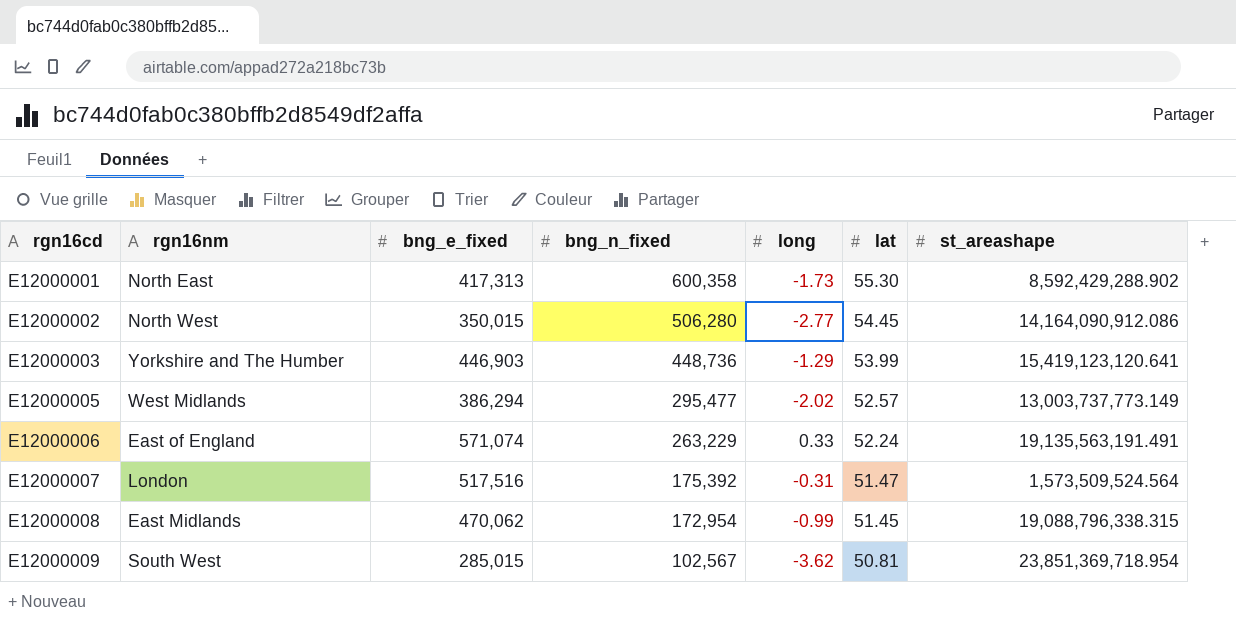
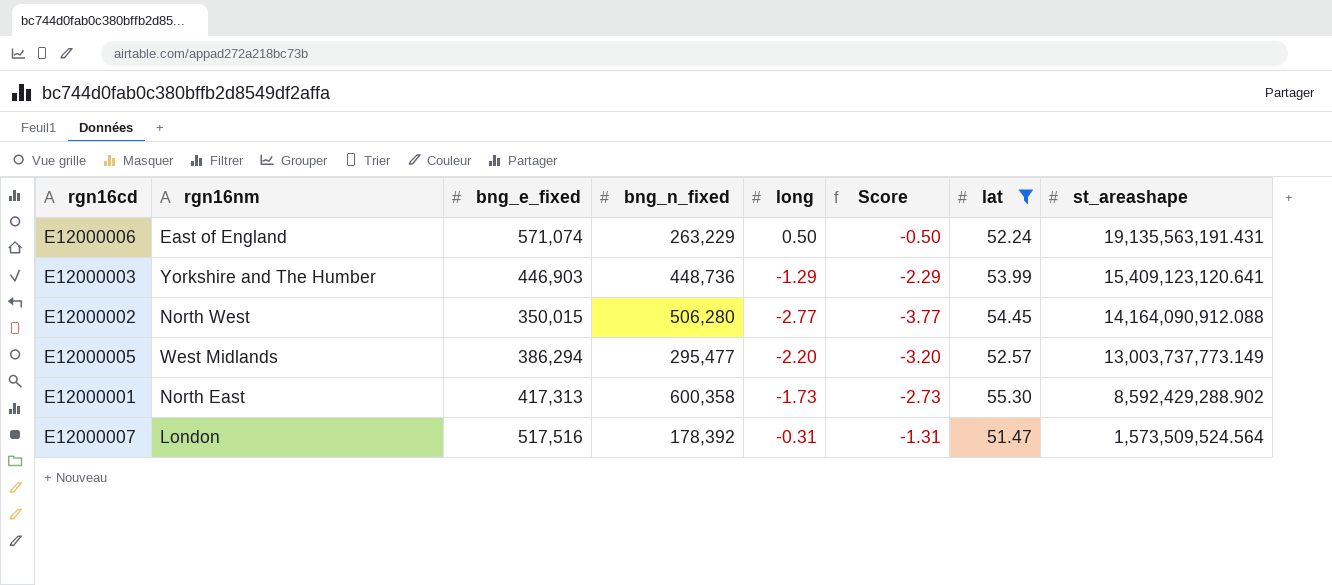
filter: none -> lat >= 51.47
row order: rgn16cd ascending -> st_areashape descending
column Score | formula: none -> [long] - 1
E12000006 | long: 0.33 -> 0.50
E12000006 | st_areashape: 19,135,563,191.491 -> 19,135,563,191.431
E12000003 | st_areashape: 15,419,123,120.641 -> 15,409,123,120.641
E12000002 | st_areashape: 14,164,090,912.086 -> 14,164,090,912.088
E12000005 | long: -2.02 -> -2.20
E12000007 | bng_n_fixed: 175,392 -> 178,392

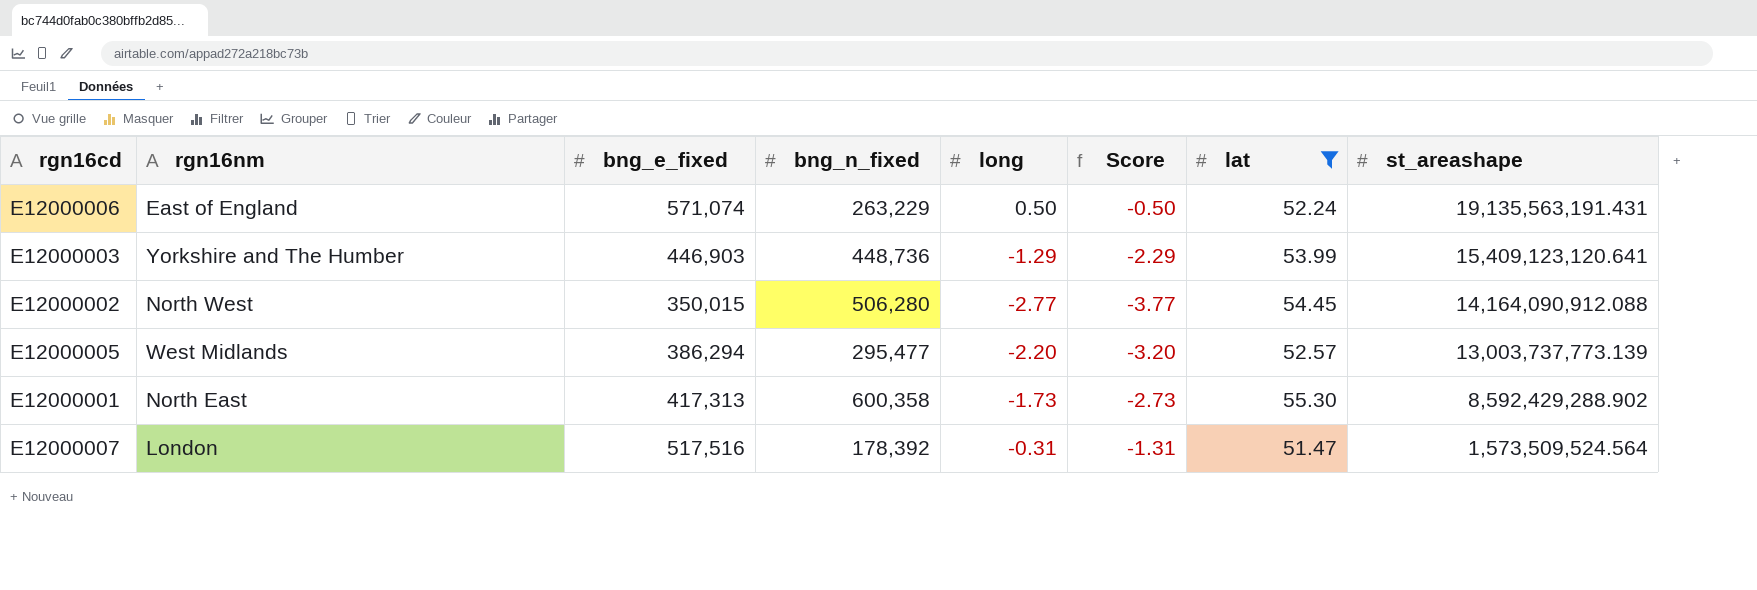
E12000005 | st_areashape: 13,003,737,773.149 -> 13,003,737,773.139

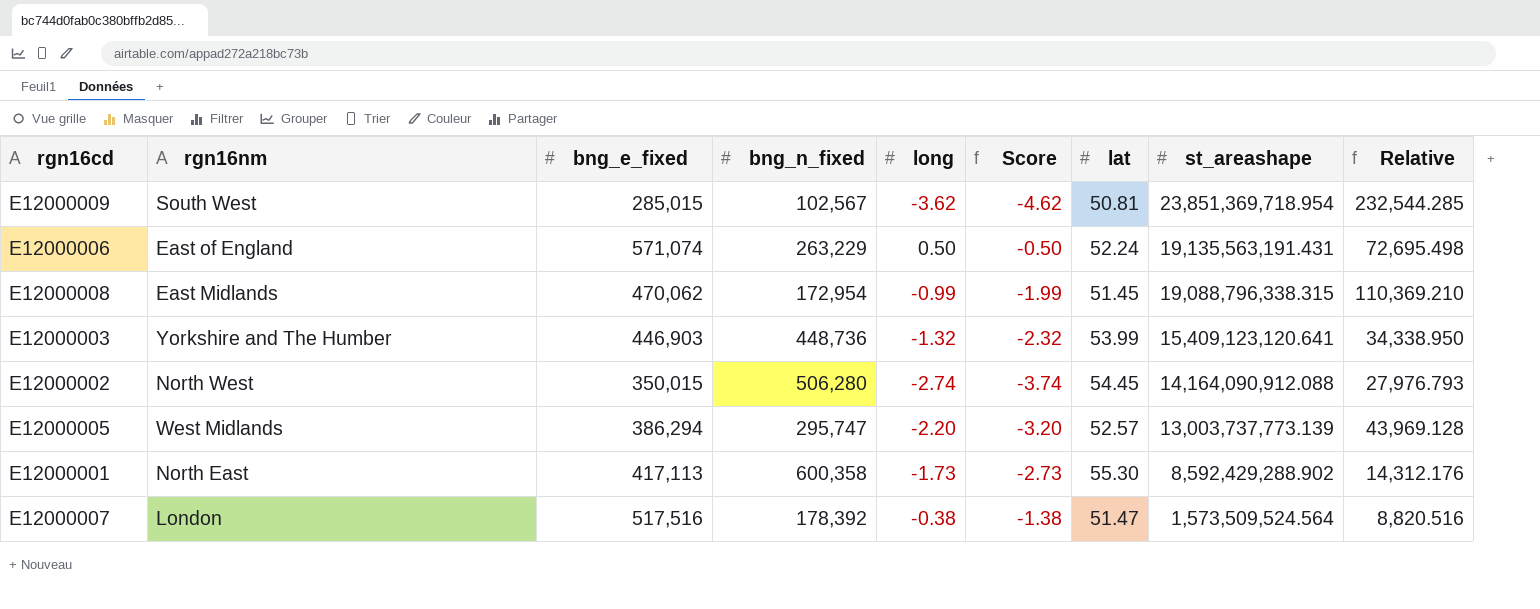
filter: lat >= 51.47 -> none
column Relative | formula: none -> [st_areashape] / [bng_n_fixed]
E12000003 | long: -1.29 -> -1.32
E12000003 | Score: -2.29 -> -2.32
E12000002 | long: -2.77 -> -2.74
E12000002 | Score: -3.77 -> -3.74
E12000005 | bng_n_fixed: 295,477 -> 295,747
E12000001 | bng_e_fixed: 417,313 -> 417,113
E12000007 | long: -0.31 -> -0.38
E12000007 | Score: -1.31 -> -1.38

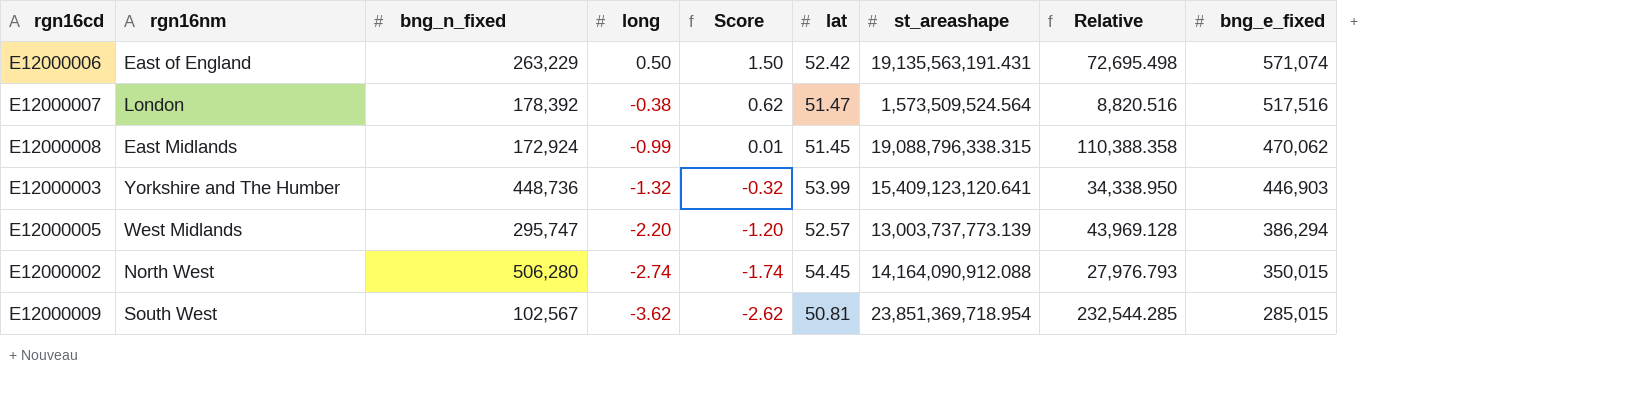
row order: st_areashape descending -> long descending
column Score | formula: [long] - 1 -> [long] + 1
column bng_e_fixed | position: 3 -> 9
row E12000001: North East | 417,113 | 600,358 | -1.73 | -2.73 | 55.30 | 8,592,429,288.902 | 14,312.176 -> none
E12000006 | lat: 52.24 -> 52.42
E12000008 | bng_n_fixed: 172,954 -> 172,924
E12000008 | Relative: 110,369.210 -> 110,388.358

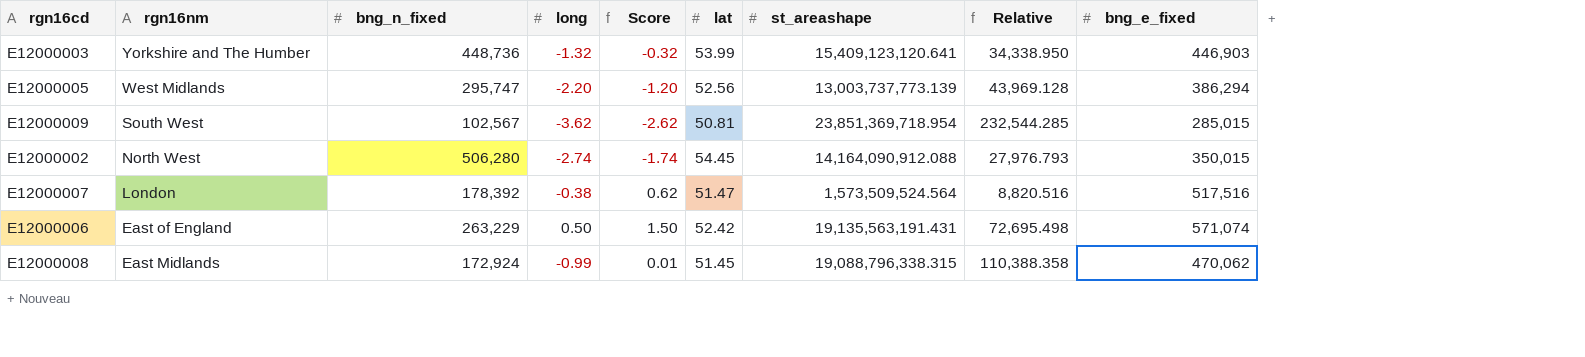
row order: long descending -> rgn16nm descending
E12000005 | lat: 52.57 -> 52.56

